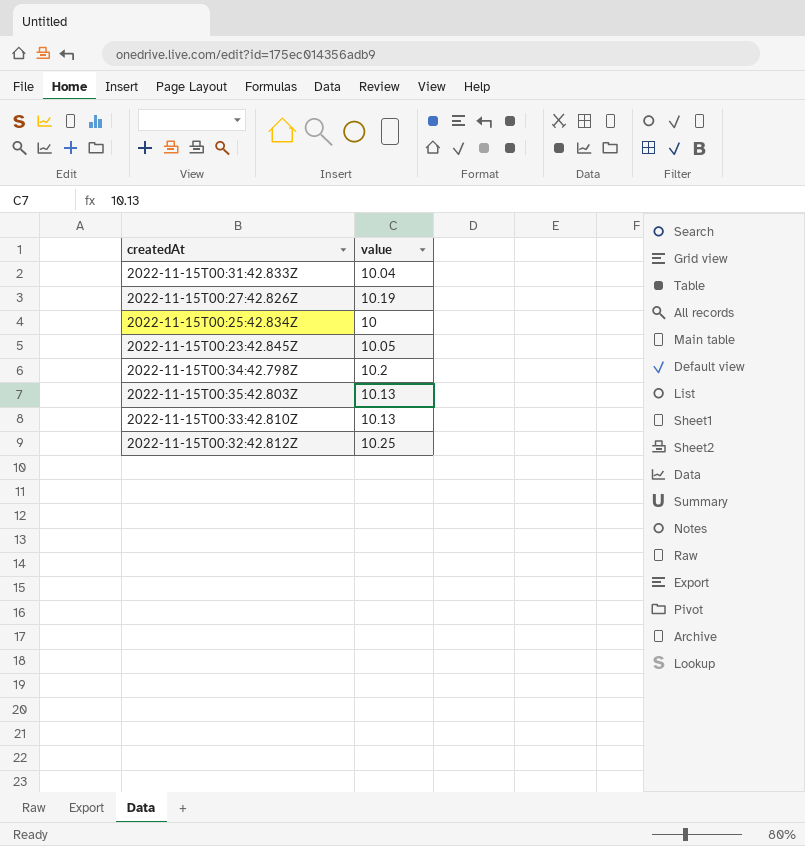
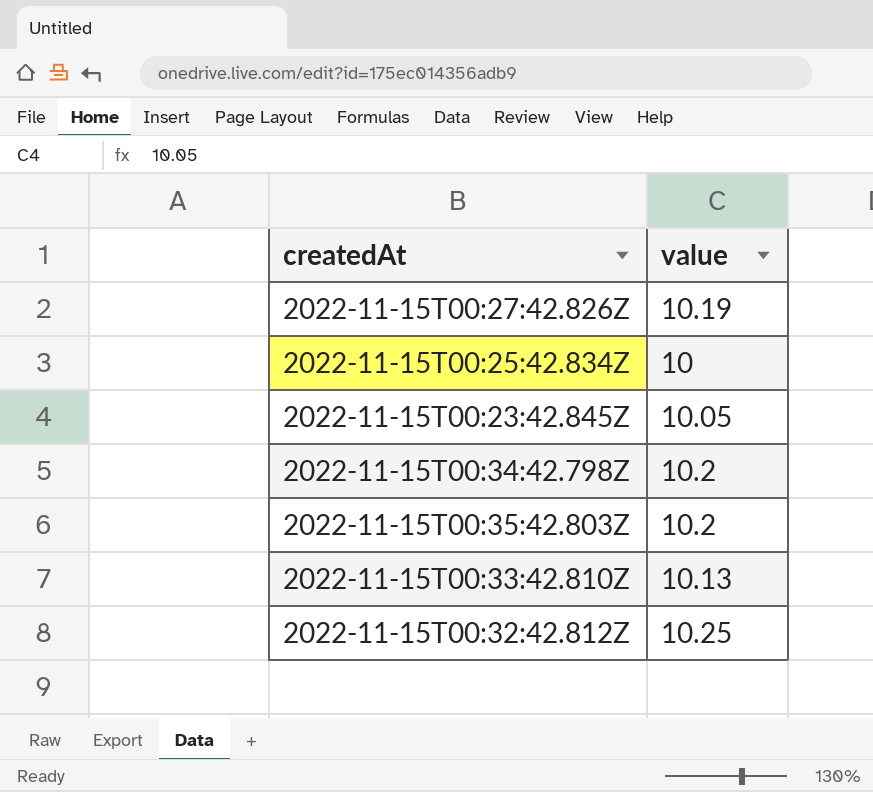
row 2022-11-15T00:31:42.833Z: 10.04 -> none
2022-11-15T00:35:42.803Z | value: 10.13 -> 10.2

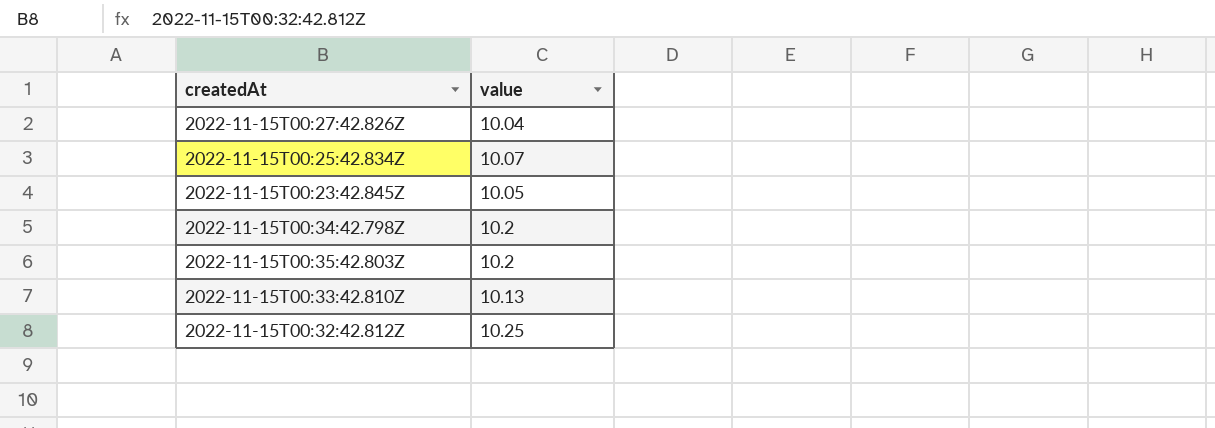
2022-11-15T00:27:42.826Z | value: 10.19 -> 10.04
2022-11-15T00:25:42.834Z | value: 10 -> 10.07

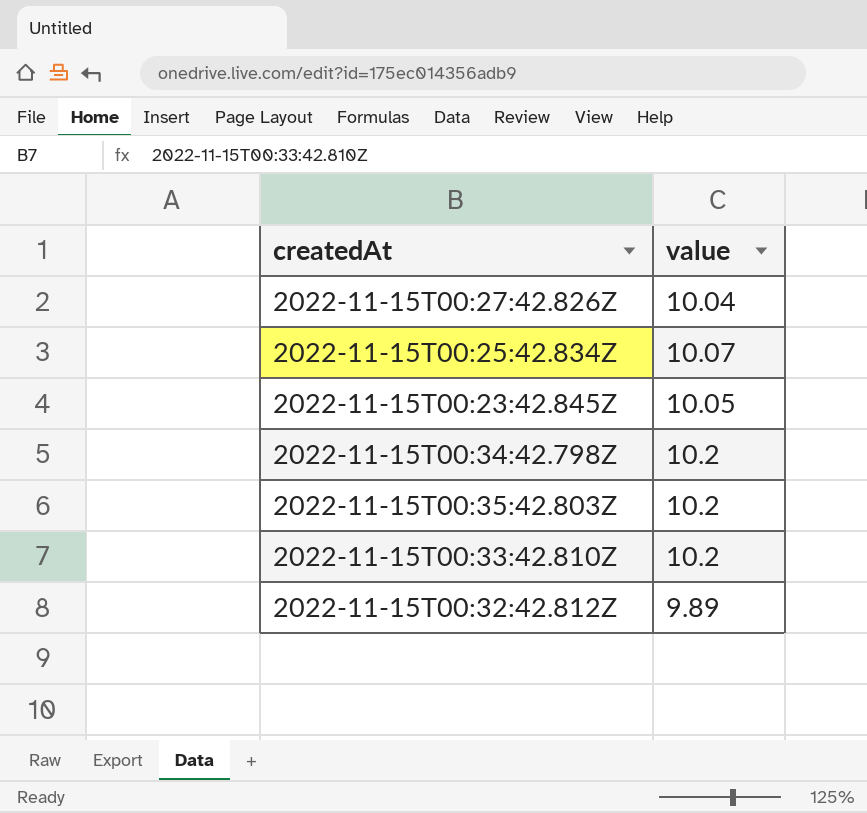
2022-11-15T00:33:42.810Z | value: 10.13 -> 10.2
2022-11-15T00:32:42.812Z | value: 10.25 -> 9.89

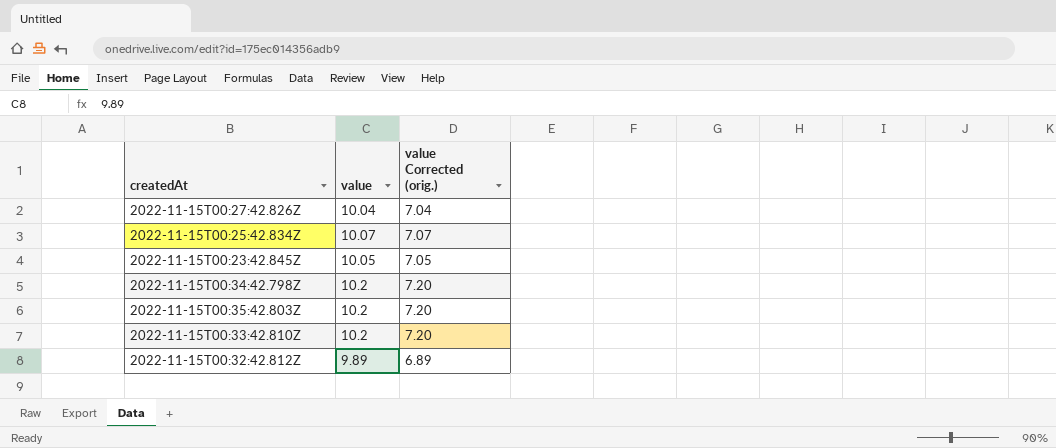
column value Corrected (orig.) | formula: none -> [value] - 3

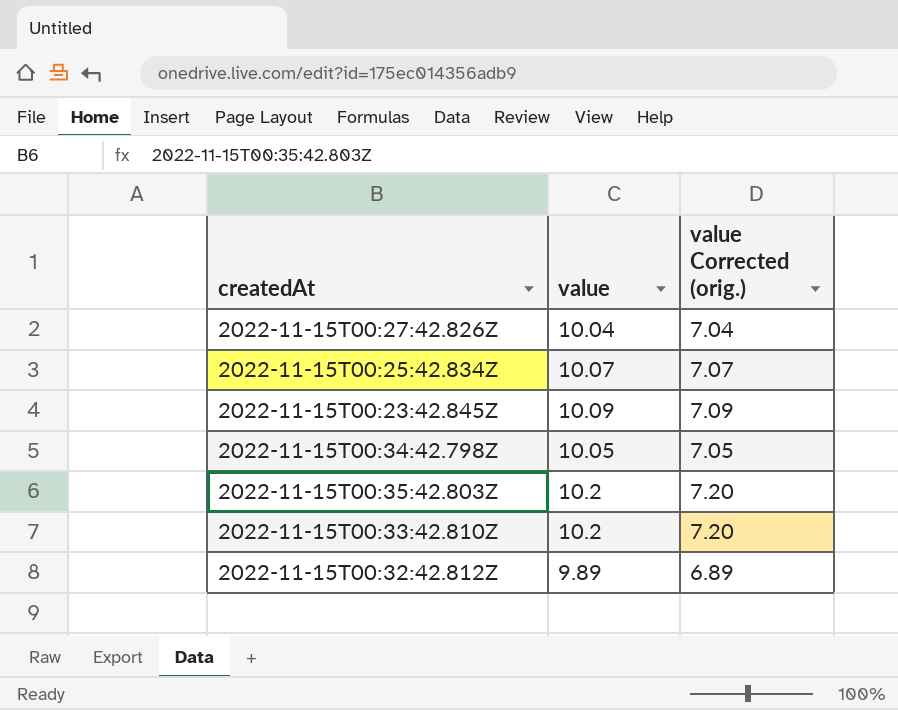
2022-11-15T00:23:42.845Z | value: 10.05 -> 10.09
2022-11-15T00:23:42.845Z | value Corrected (orig.): 7.05 -> 7.09
2022-11-15T00:34:42.798Z | value: 10.2 -> 10.05
2022-11-15T00:34:42.798Z | value Corrected (orig.): 7.20 -> 7.05

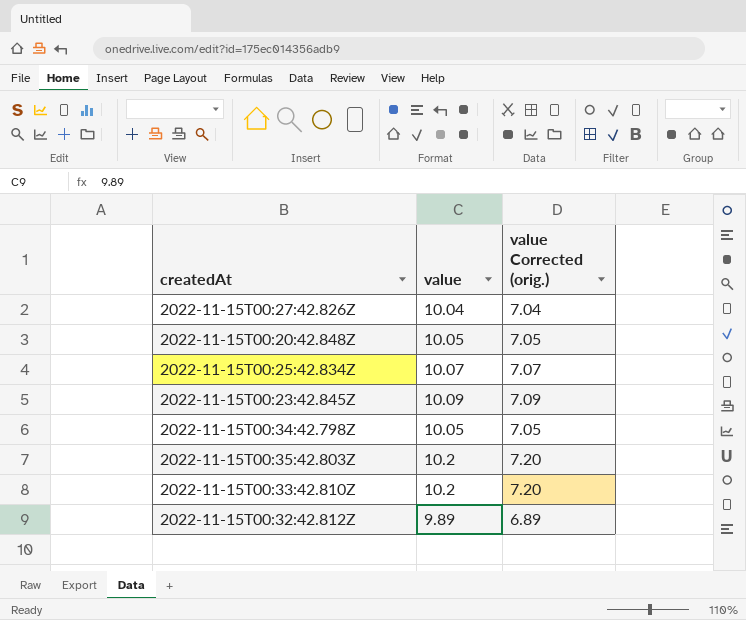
row 2022-11-15T00:20:42.848Z: none -> 10.05 | 7.05

